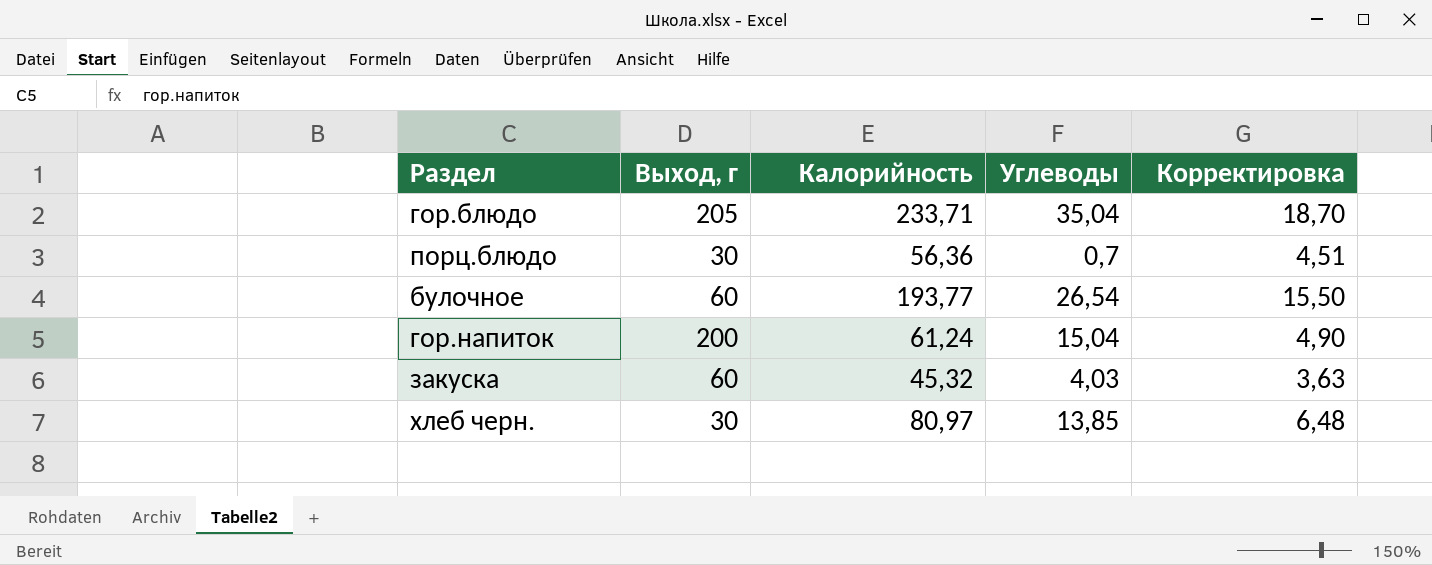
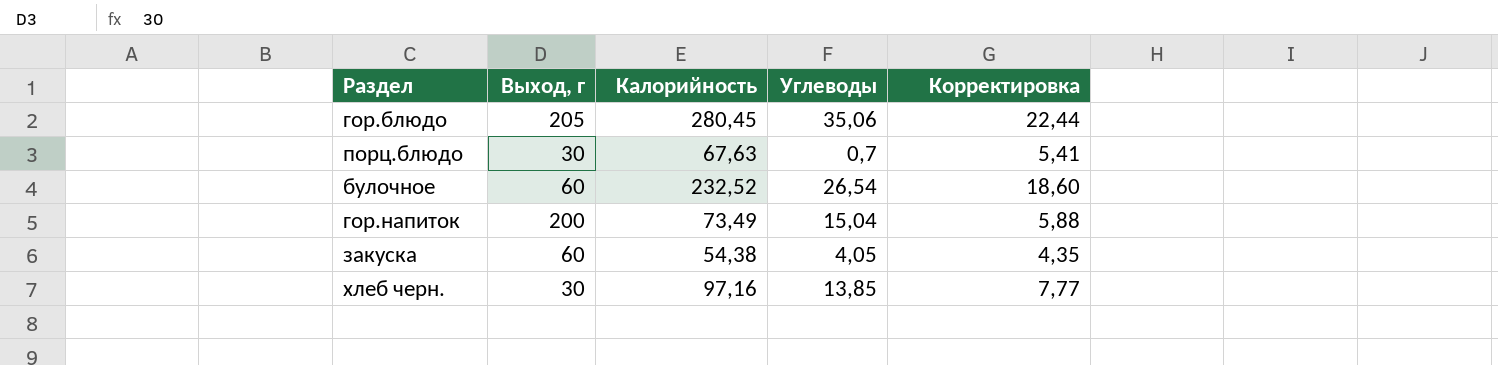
гор.блюдо | Калорийность: 233,71 -> 280,45
гор.блюдо | Углеводы: 35,04 -> 35,06
гор.блюдо | Корректировка: 18,70 -> 22,44
порц.блюдо | Калорийность: 56,36 -> 67,63
порц.блюдо | Корректировка: 4,51 -> 5,41
булочное | Калорийность: 193,77 -> 232,52
булочное | Корректировка: 15,50 -> 18,60
гор.напиток | Калорийность: 61,24 -> 73,49
гор.напиток | Корректировка: 4,90 -> 5,88
закуска | Калорийность: 45,32 -> 54,38
закуска | Углеводы: 4,03 -> 4,05
закуска | Корректировка: 3,63 -> 4,35
хлеб черн. | Калорийность: 80,97 -> 97,16
хлеб черн. | Корректировка: 6,48 -> 7,77

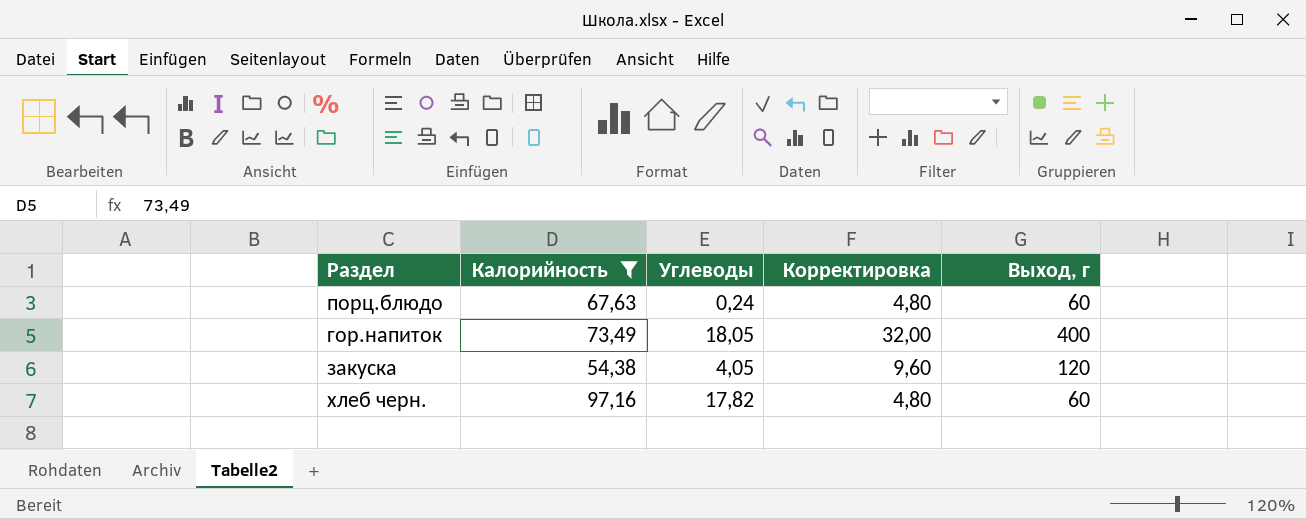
filter: none -> Калорийность <= 97,16
column Корректировка | formula: [Калорийность] * 0,08 -> [Выход, г] * 0,08
column Выход, г | position: 2 -> 5
порц.блюдо | Углеводы: 0,7 -> 0,24
порц.блюдо | Выход, г: 30 -> 60
гор.напиток | Углеводы: 15,04 -> 18,05
гор.напиток | Выход, г: 200 -> 400
закуска | Выход, г: 60 -> 120
хлеб черн. | Углеводы: 13,85 -> 17,82
хлеб черн. | Выход, г: 30 -> 60

